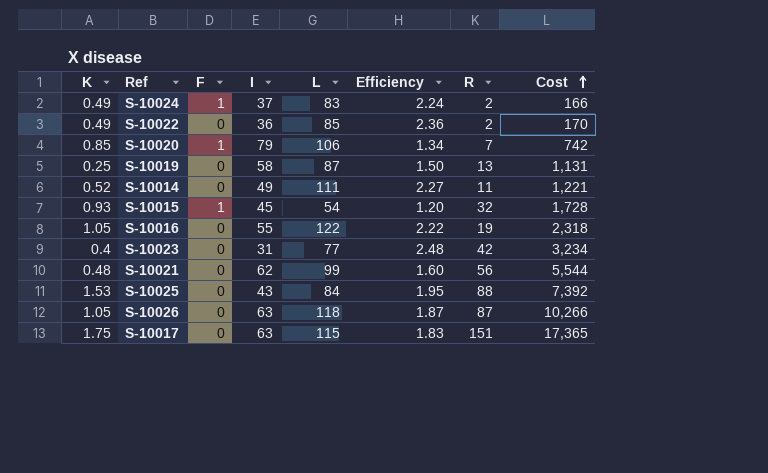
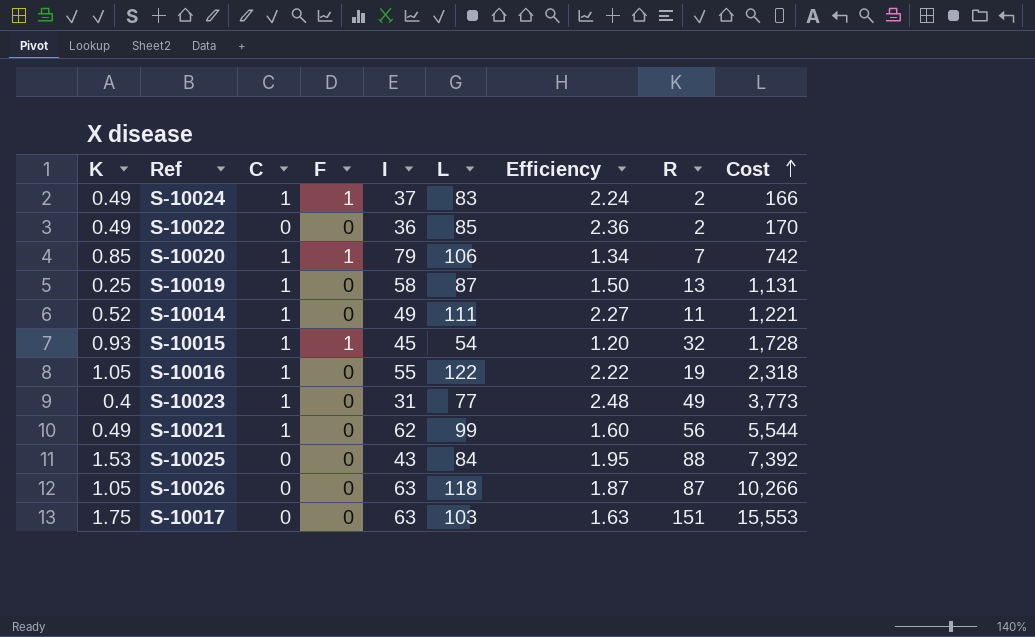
column C | position: none -> 3
S-10023 | R: 42 -> 49
S-10023 | Cost: 3,234 -> 3,773
S-10021 | K: 0.48 -> 0.49
S-10017 | L: 115 -> 103
S-10017 | Efficiency: 1.83 -> 1.63
S-10017 | Cost: 17,365 -> 15,553

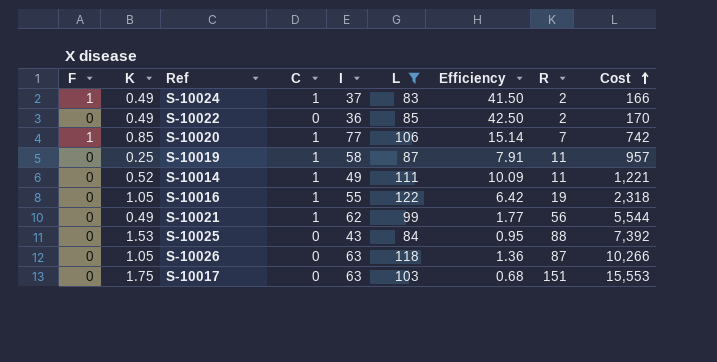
filter: none -> L >= 83
column F | position: 4 -> 1
column Efficiency | formula: [L] / [I] -> [L] / [R]
S-10020 | I: 79 -> 77
S-10019 | R: 13 -> 11
S-10019 | Cost: 1,131 -> 957

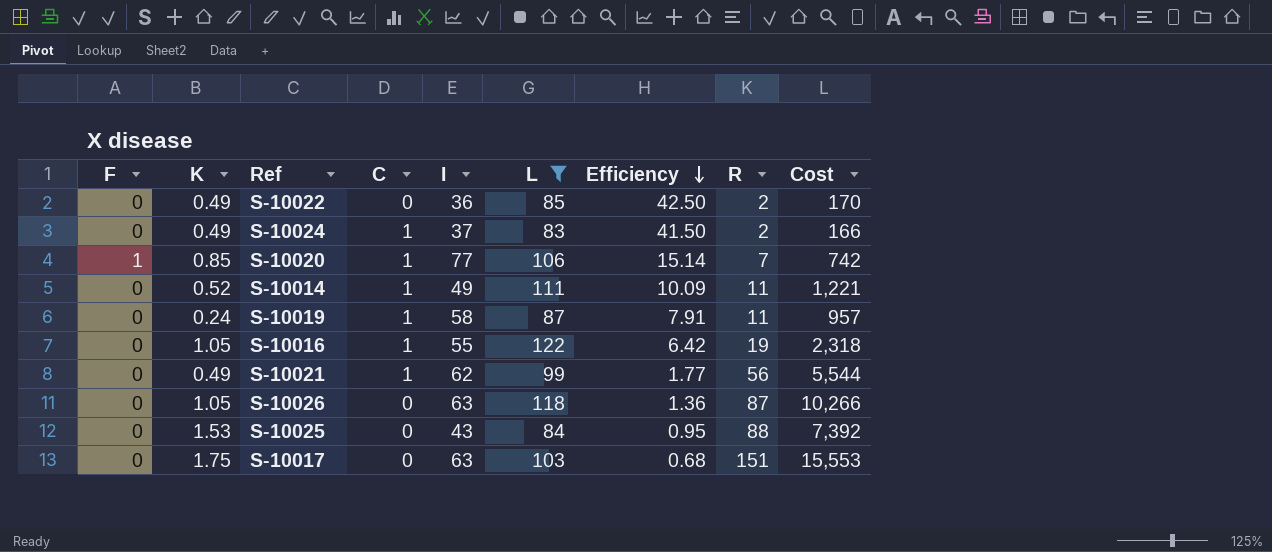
row order: Cost ascending -> Efficiency descending
S-10024 | F: 1 -> 0
S-10019 | K: 0.25 -> 0.24

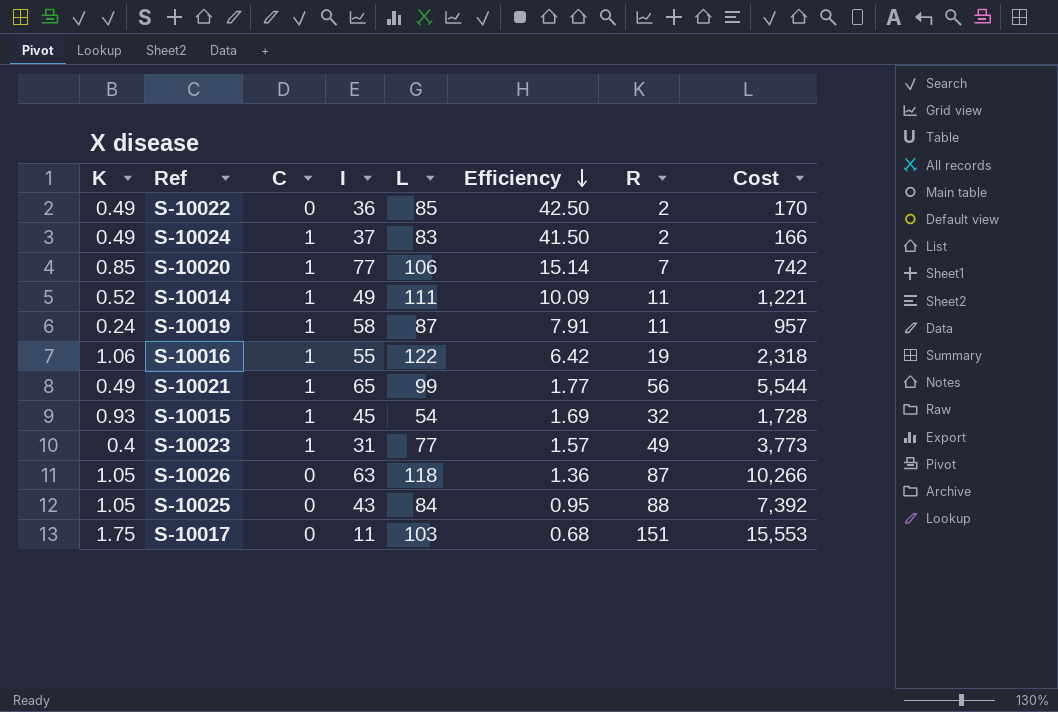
filter: L >= 83 -> none
column F | position: 1 -> none
S-10016 | K: 1.05 -> 1.06
S-10021 | I: 62 -> 65
S-10025 | K: 1.53 -> 1.05
S-10017 | I: 63 -> 11

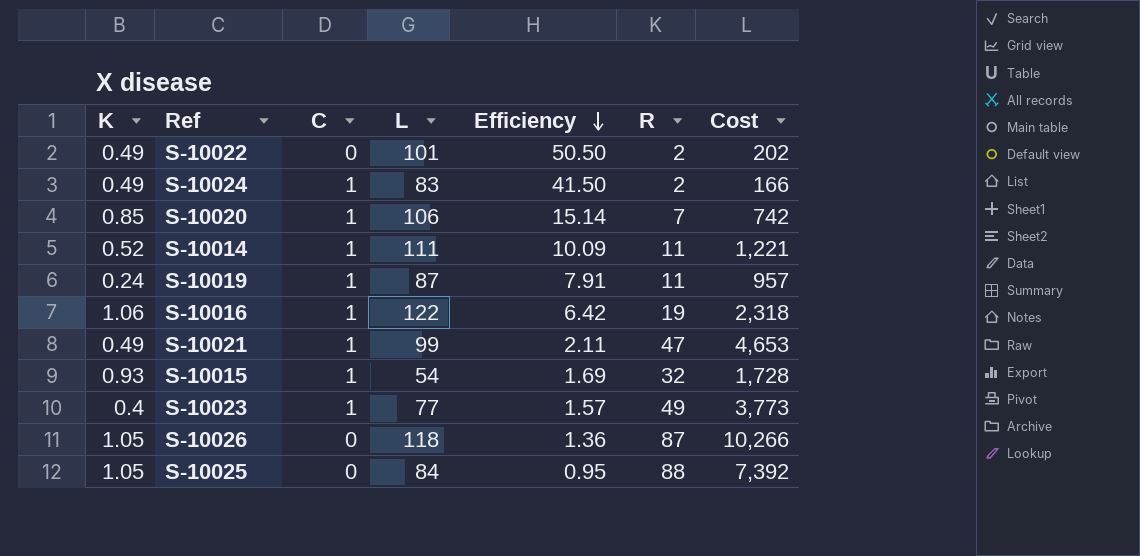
column I | position: 4 -> none
row S-10017: 1.75 | 0 | 11 | 103 | 0.68 | 151 | 15,553 -> none
S-10022 | L: 85 -> 101
S-10022 | Efficiency: 42.50 -> 50.50
S-10022 | Cost: 170 -> 202
S-10021 | Efficiency: 1.77 -> 2.11
S-10021 | R: 56 -> 47
S-10021 | Cost: 5,544 -> 4,653

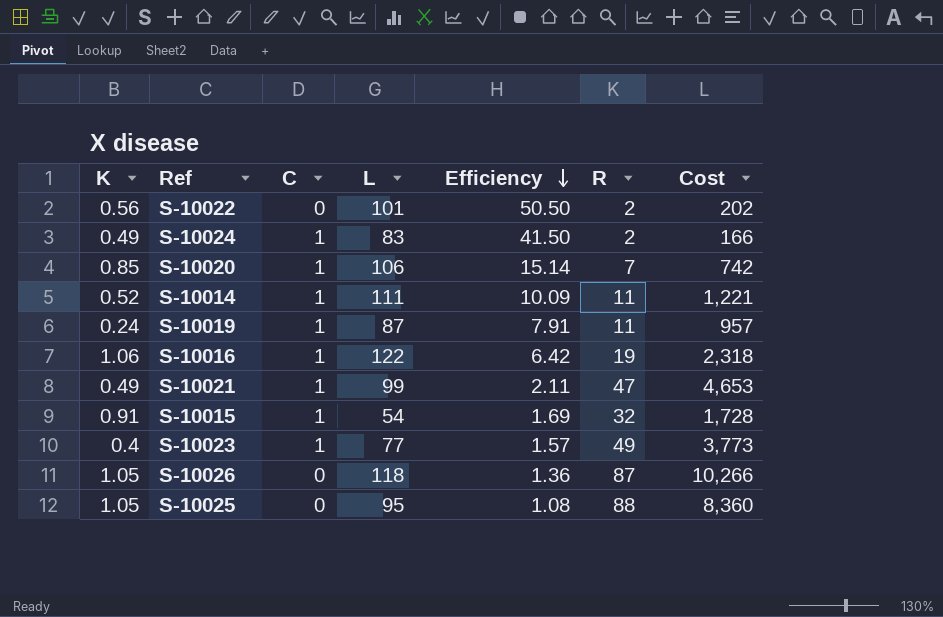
S-10022 | K: 0.49 -> 0.56
S-10015 | K: 0.93 -> 0.91
S-10025 | L: 84 -> 95
S-10025 | Efficiency: 0.95 -> 1.08
S-10025 | Cost: 7,392 -> 8,360

